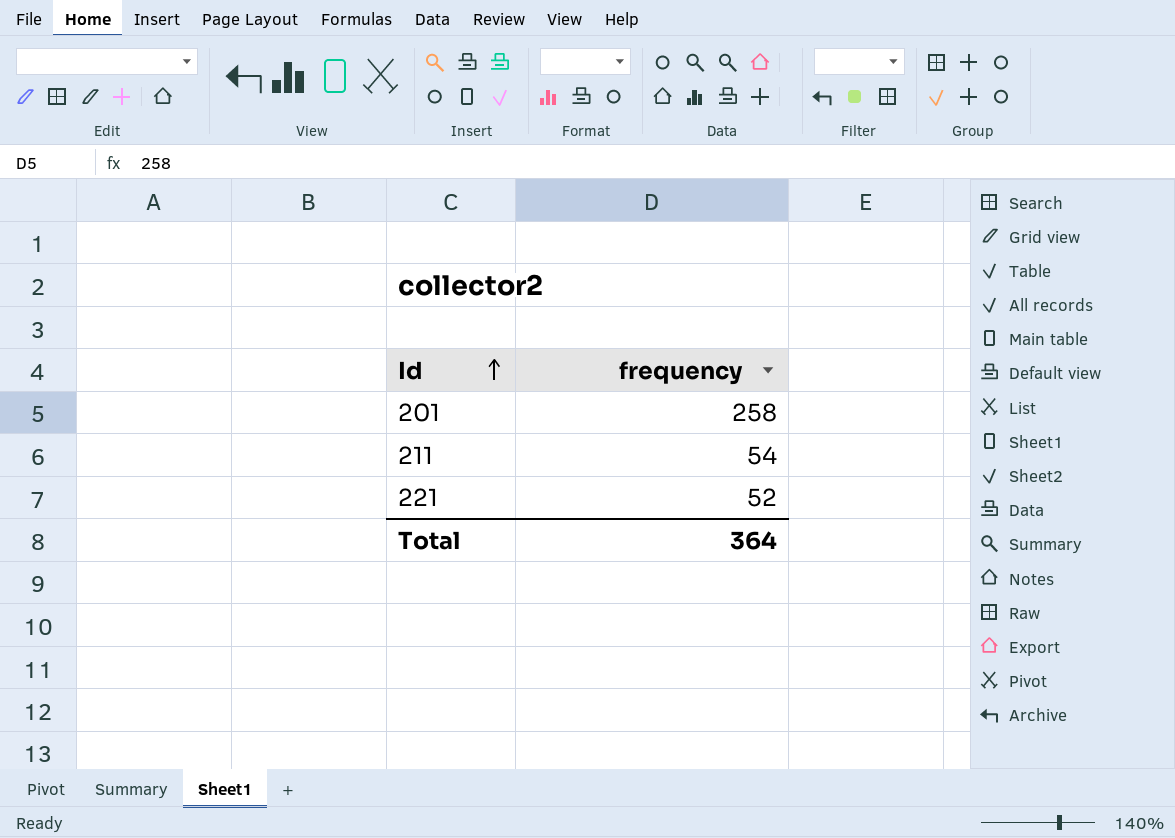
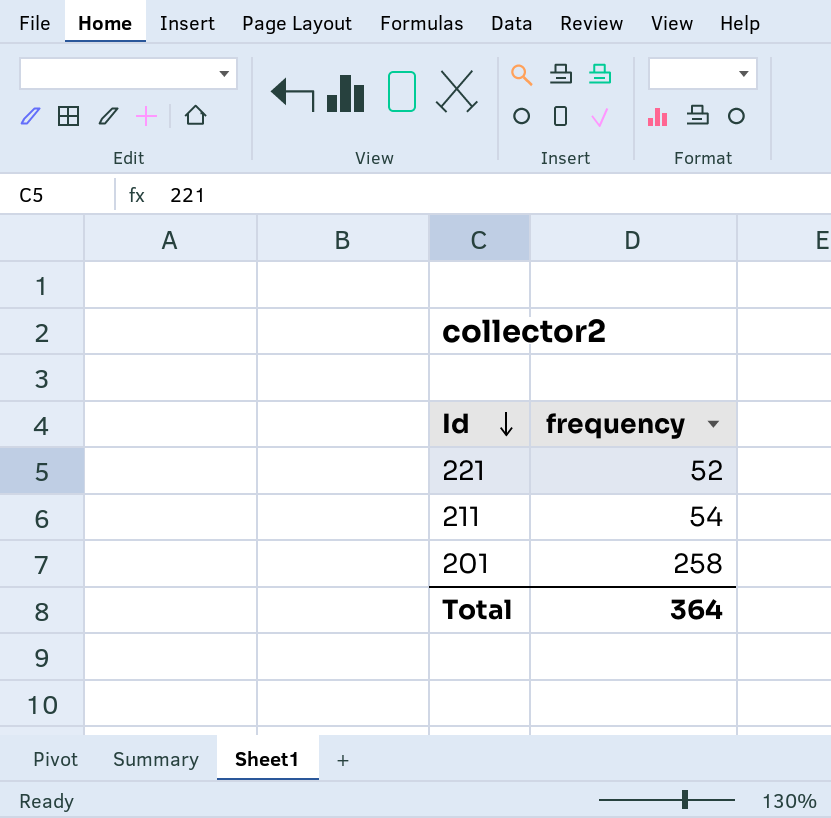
row order: Id ascending -> Id descending

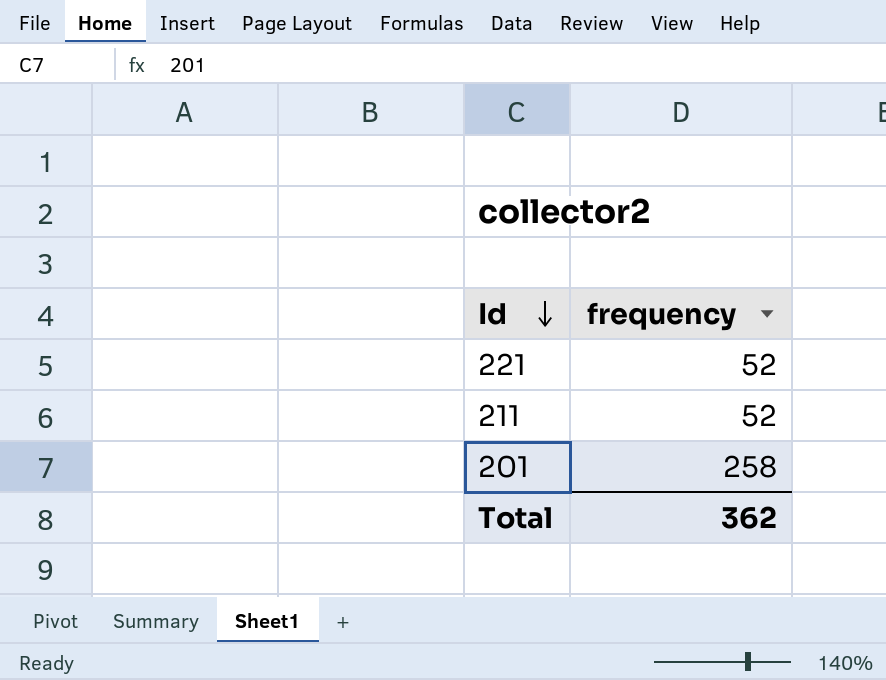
211 | frequency: 54 -> 52
Total | frequency: 364 -> 362

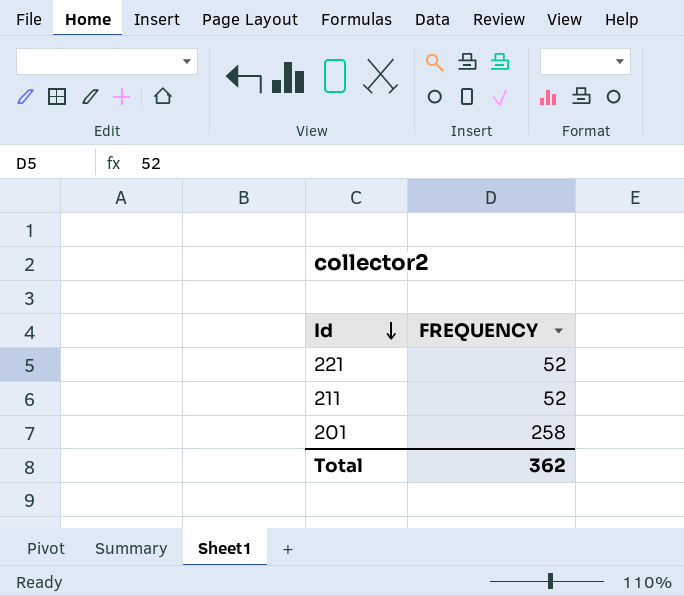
column name: frequency -> FREQUENCY

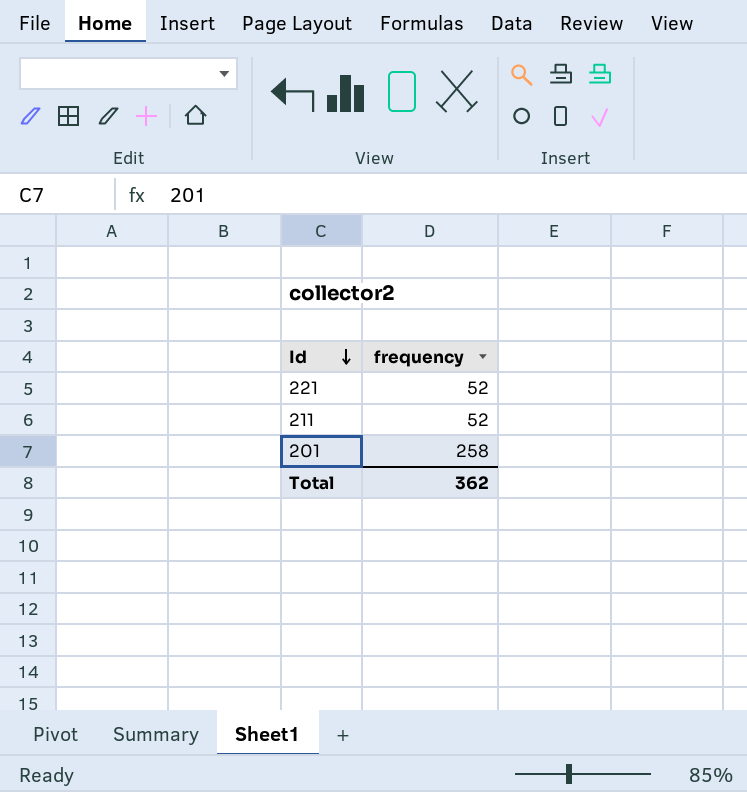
column name: FREQUENCY -> frequency

